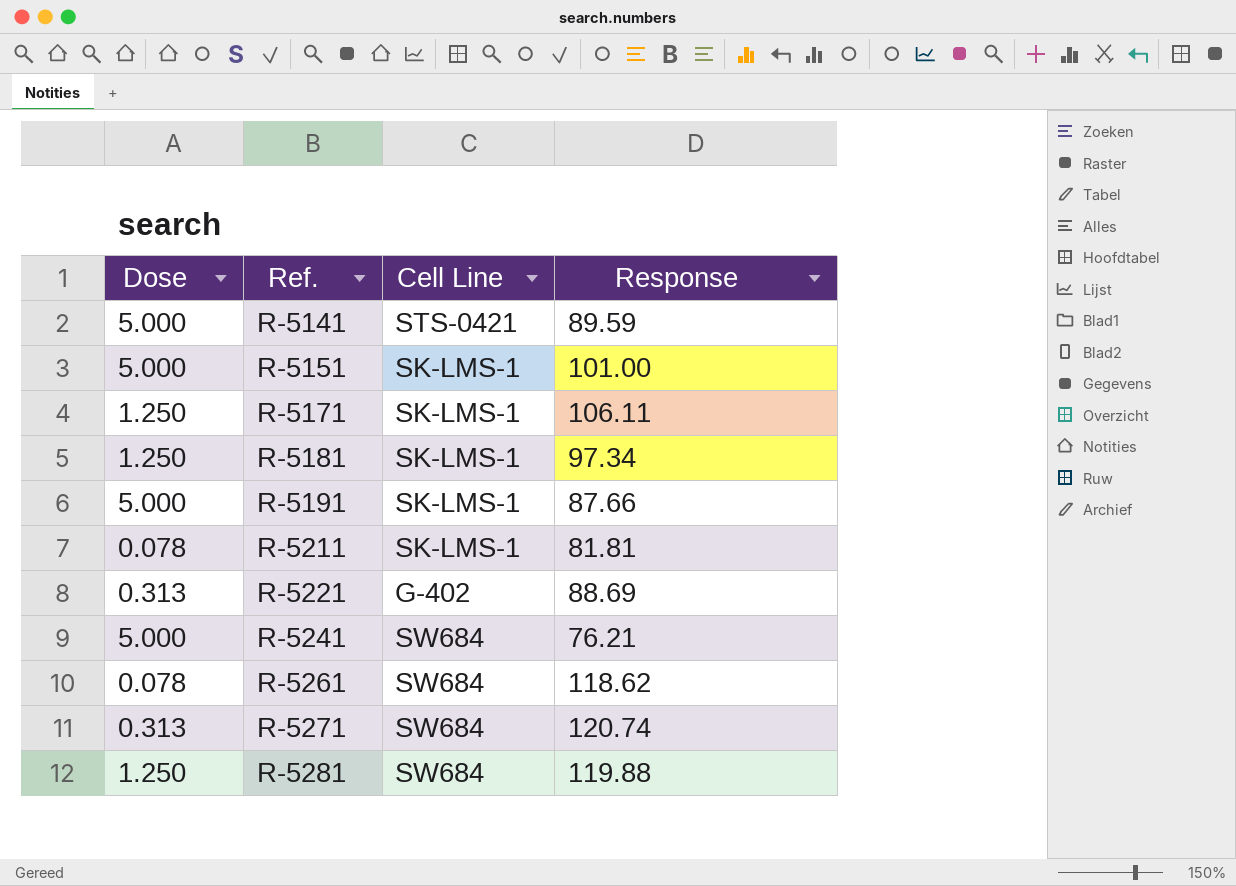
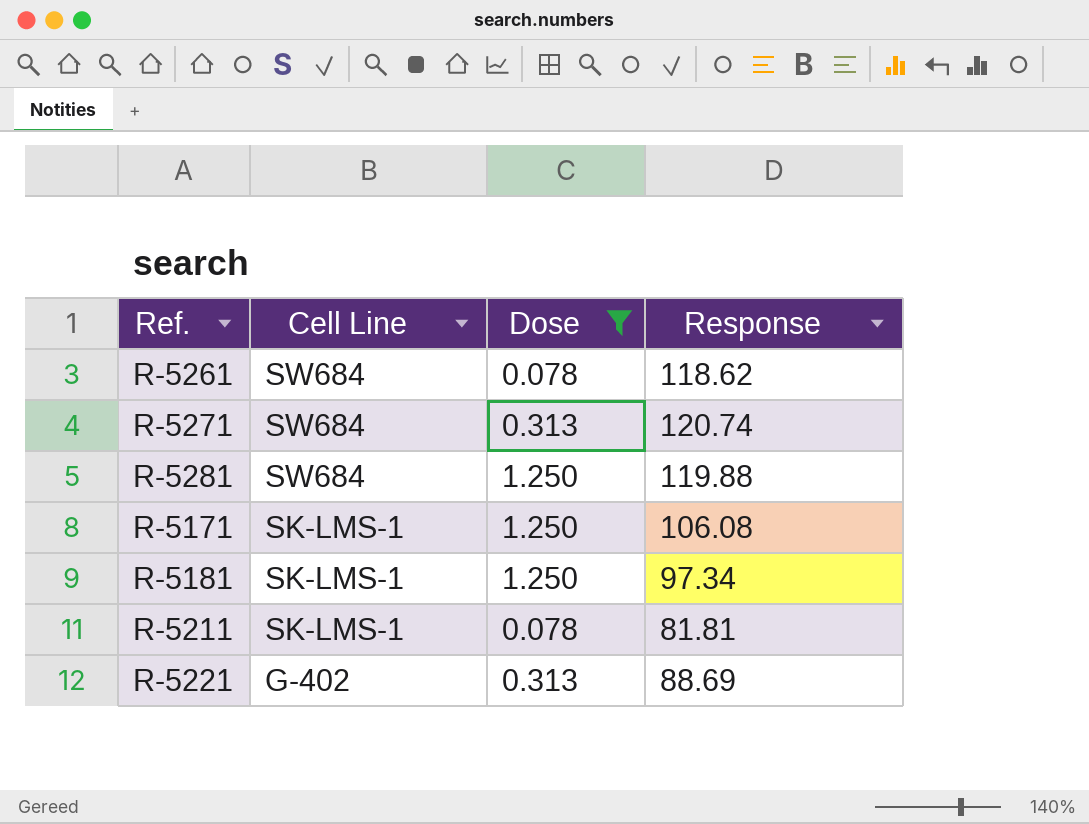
filter: none -> Dose != 5.000
row order: Ref. ascending -> Cell Line descending
column Dose | position: 1 -> 3
R-5171 | Response: 106.11 -> 106.08

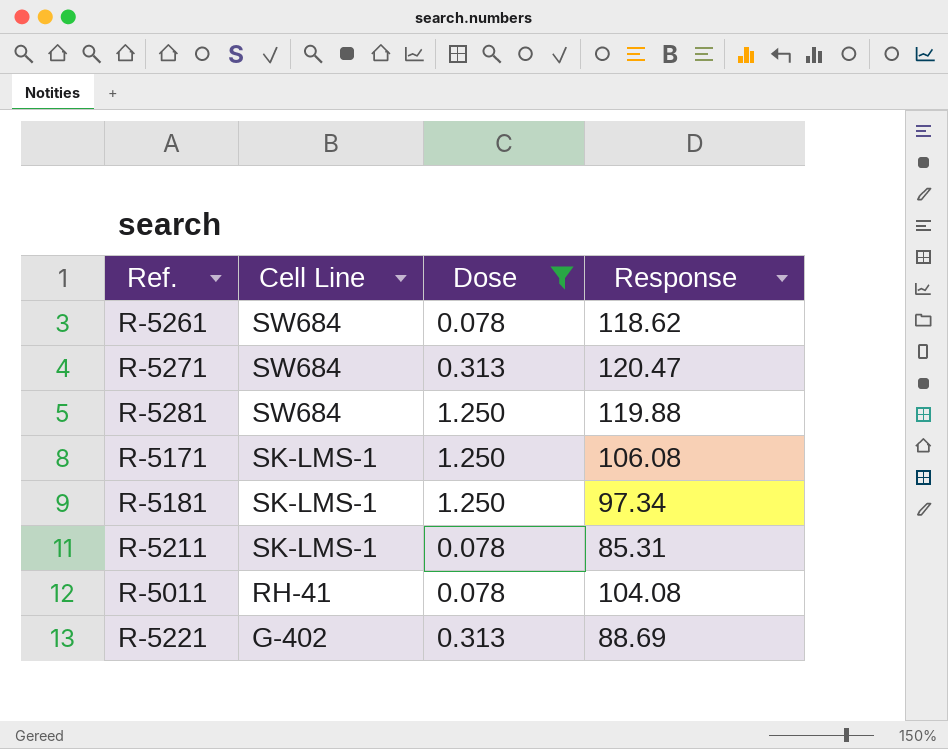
R-5271 | Response: 120.74 -> 120.47
R-5211 | Response: 81.81 -> 85.31
row R-5011: none -> RH-41 | 0.078 | 104.08

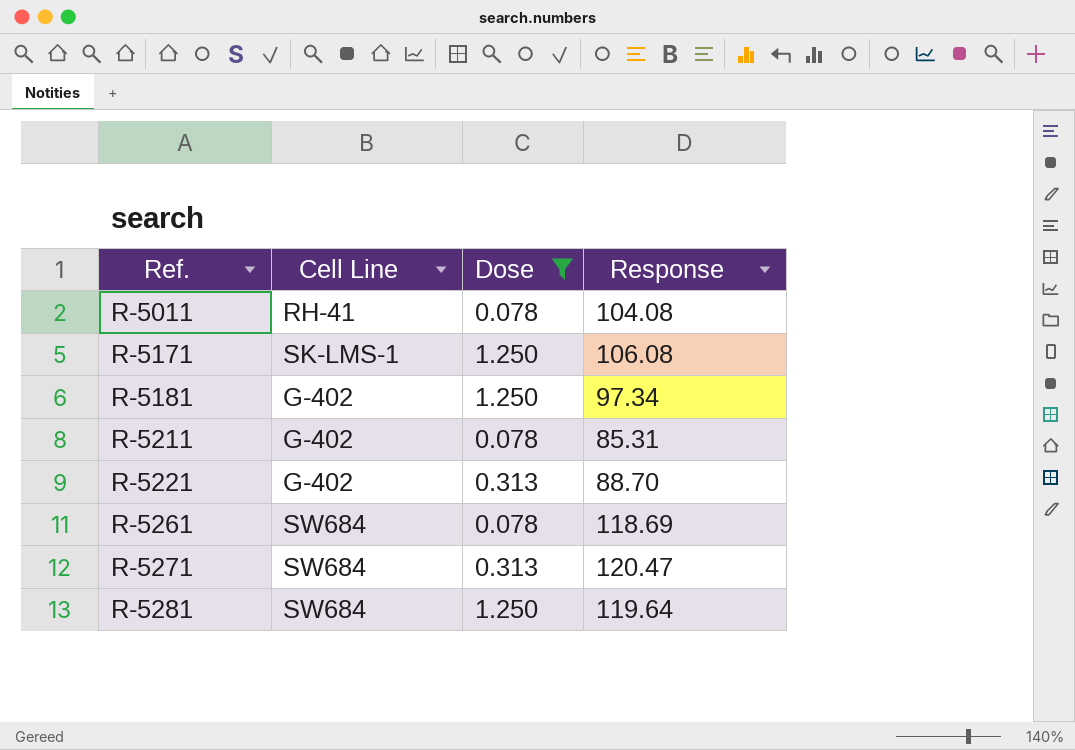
row order: Cell Line descending -> Ref. ascending
R-5181 | Cell Line: SK-LMS-1 -> G-402
R-5211 | Cell Line: SK-LMS-1 -> G-402
R-5221 | Response: 88.69 -> 88.70
R-5261 | Response: 118.62 -> 118.69
R-5281 | Response: 119.88 -> 119.64

